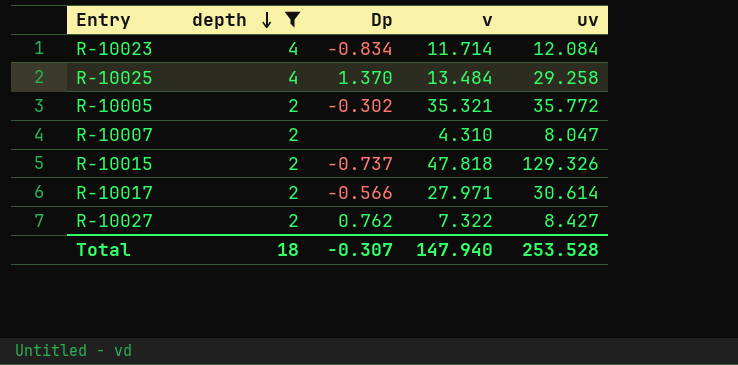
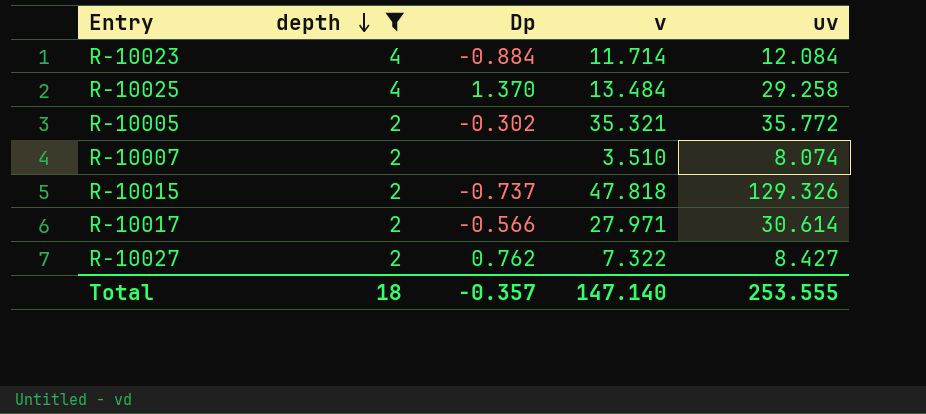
R-10023 | Dp: -0.834 -> -0.884
R-10007 | v: 4.310 -> 3.510
R-10007 | uv: 8.047 -> 8.074
Total | Dp: -0.307 -> -0.357
Total | v: 147.940 -> 147.140
Total | uv: 253.528 -> 253.555

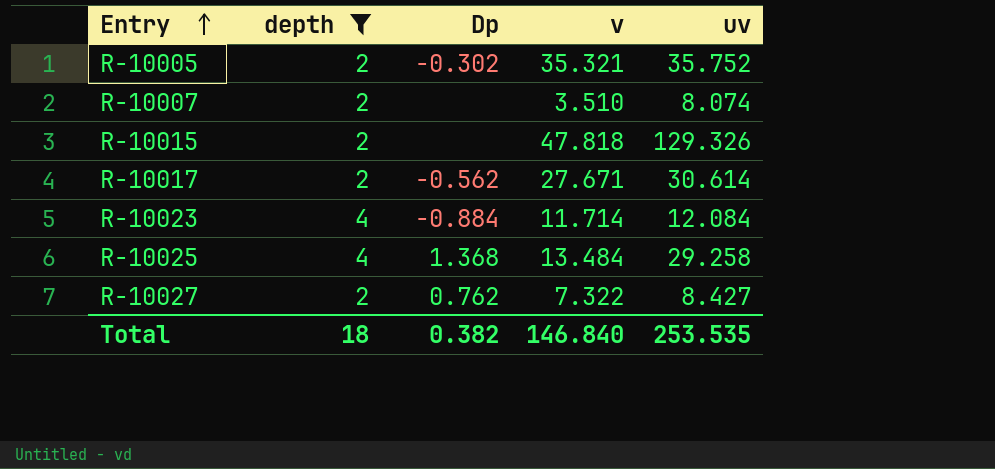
row order: depth descending -> Entry ascending
R-10005 | uv: 35.772 -> 35.752
R-10015 | Dp: -0.737 -> none
R-10017 | Dp: -0.566 -> -0.562
R-10017 | v: 27.971 -> 27.671
R-10025 | Dp: 1.370 -> 1.368
Total | Dp: -0.357 -> 0.382
Total | v: 147.140 -> 146.840
Total | uv: 253.555 -> 253.535

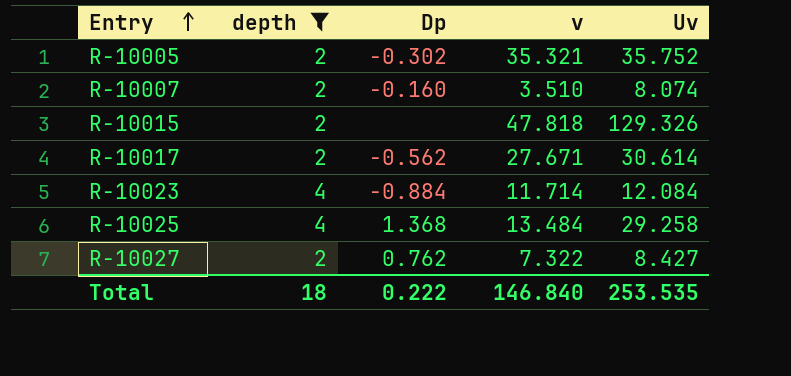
column name: uv -> Uv
R-10007 | Dp: none -> -0.160
Total | Dp: 0.382 -> 0.222

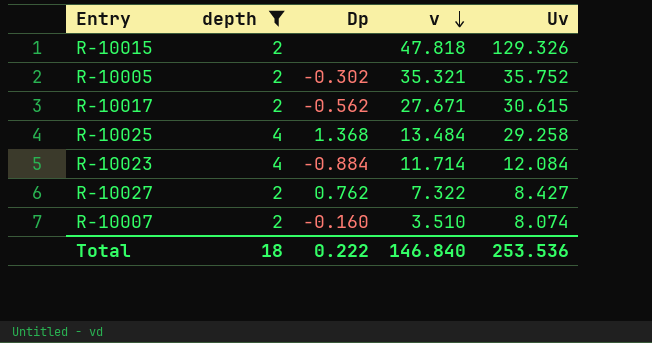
row order: Entry ascending -> v descending
R-10017 | Uv: 30.614 -> 30.615
Total | Uv: 253.535 -> 253.536

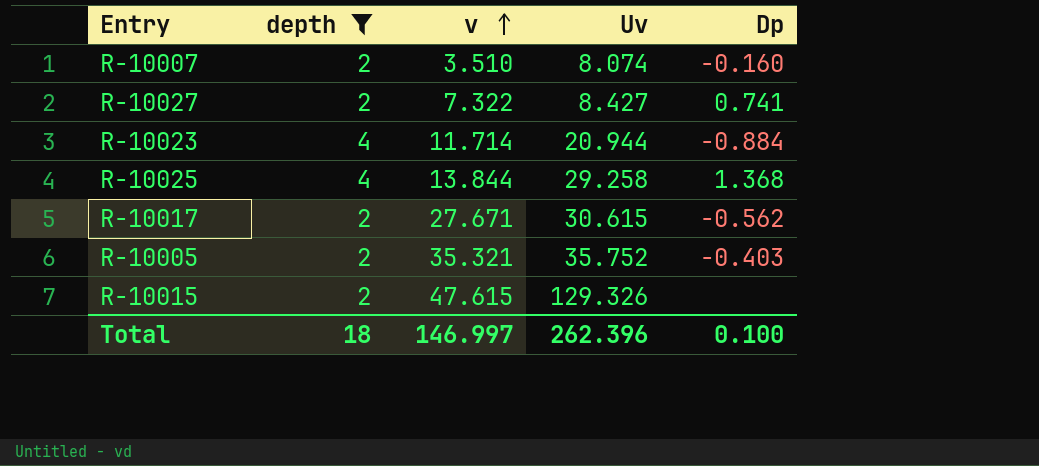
row order: v descending -> v ascending
column Dp | position: 3 -> 5
R-10027 | Dp: 0.762 -> 0.741
R-10023 | Uv: 12.084 -> 20.944
R-10025 | v: 13.484 -> 13.844
R-10005 | Dp: -0.302 -> -0.403
R-10015 | v: 47.818 -> 47.615
Total | v: 146.840 -> 146.997
Total | Uv: 253.536 -> 262.396
Total | Dp: 0.222 -> 0.100

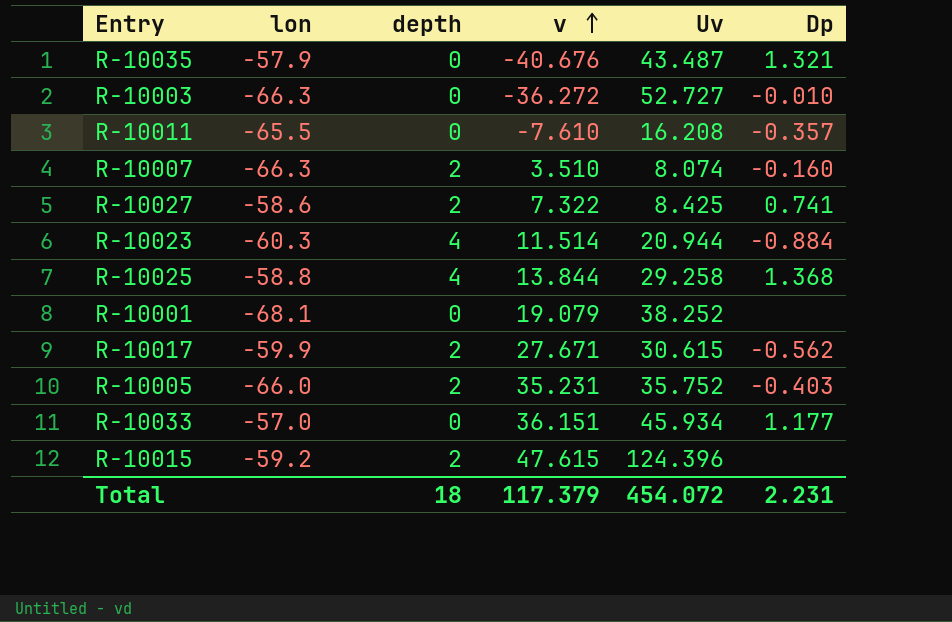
filter: depth != 0 -> none
column lon | position: none -> 2
R-10027 | Uv: 8.427 -> 8.425
R-10023 | v: 11.714 -> 11.514
R-10005 | v: 35.321 -> 35.231
R-10015 | Uv: 129.326 -> 124.396
Total | v: 146.997 -> 117.379
Total | Uv: 262.396 -> 454.072
Total | Dp: 0.100 -> 2.231

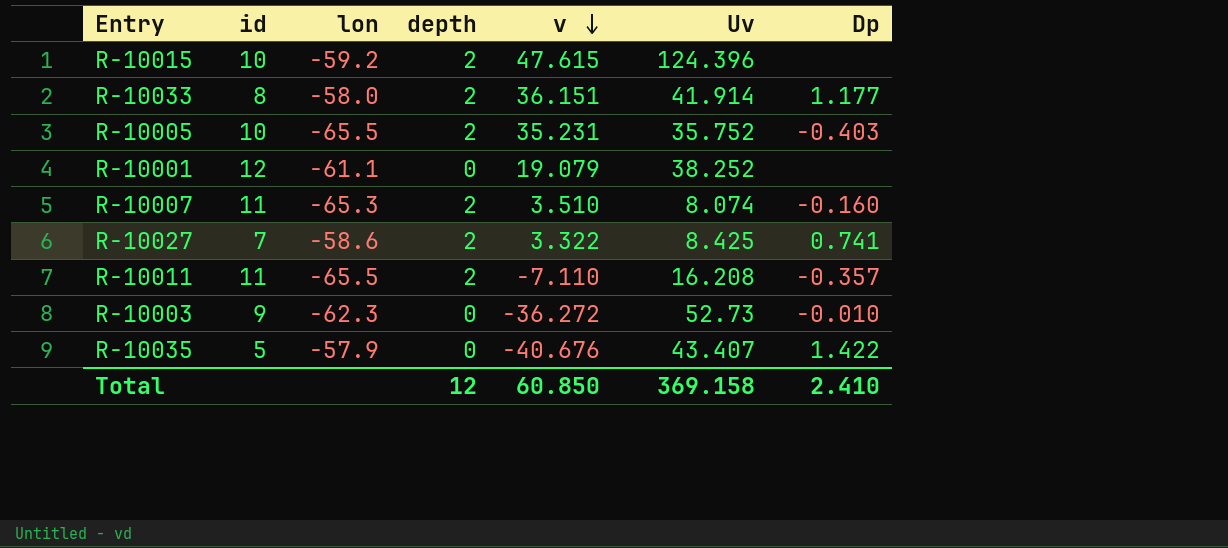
row order: v ascending -> v descending
column id | position: none -> 2
row R-10023: -60.3 | 4 | 11.514 | 20.944 | -0.884 -> none
row R-10025: -58.8 | 4 | 13.844 | 29.258 | 1.368 -> none
row R-10017: -59.9 | 2 | 27.671 | 30.615 | -0.562 -> none
R-10033 | lon: -57.0 -> -58.0
R-10033 | depth: 0 -> 2
R-10033 | Uv: 45.934 -> 41.914
R-10005 | lon: -66.0 -> -65.5
R-10001 | lon: -68.1 -> -61.1
R-10007 | lon: -66.3 -> -65.3
R-10027 | v: 7.322 -> 3.322
R-10011 | depth: 0 -> 2
R-10011 | v: -7.610 -> -7.110
R-10003 | lon: -66.3 -> -62.3
R-10003 | Uv: 52.727 -> 52.73
R-10035 | Uv: 43.487 -> 43.407
R-10035 | Dp: 1.321 -> 1.422
Total | depth: 18 -> 12
Total | v: 117.379 -> 60.850
Total | Uv: 454.072 -> 369.158
Total | Dp: 2.231 -> 2.410

